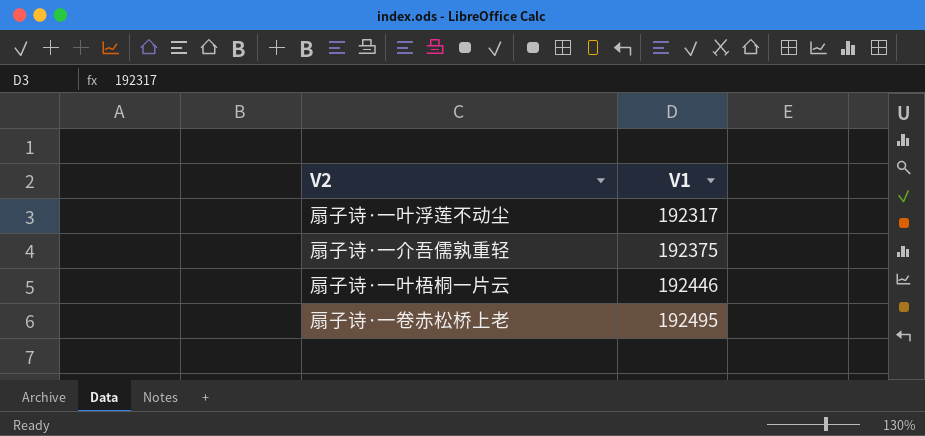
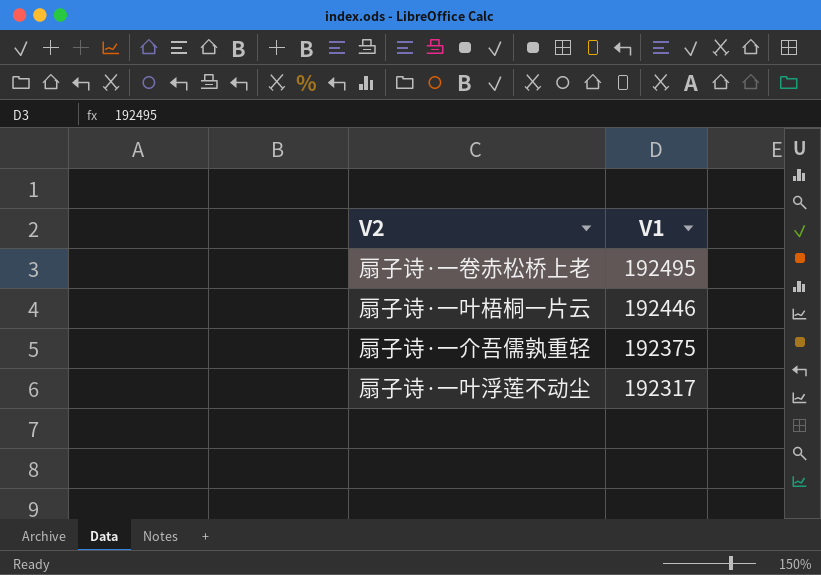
row order: V1 ascending -> V1 descending

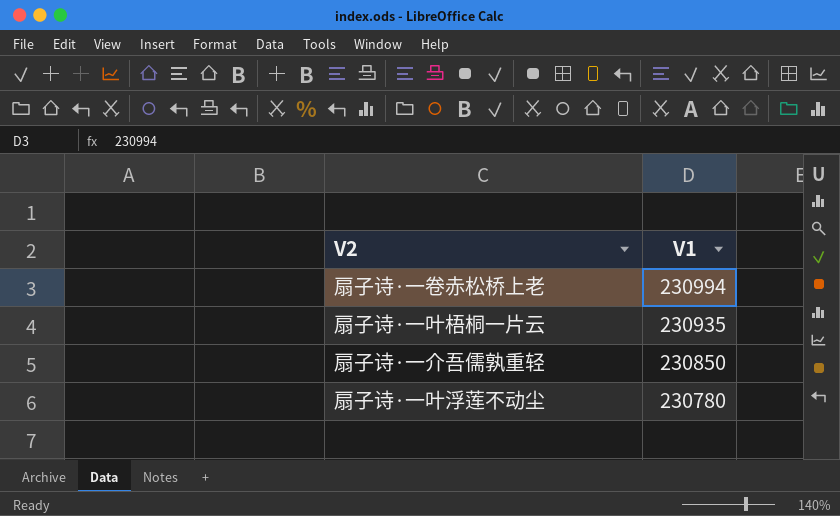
扇子诗·一卷赤松桥上老 | V1: 192495 -> 230994
扇子诗·一叶梧桐一片云 | V1: 192446 -> 230935
扇子诗·一介吾儒孰重轻 | V1: 192375 -> 230850
扇子诗·一叶浮莲不动尘 | V1: 192317 -> 230780

